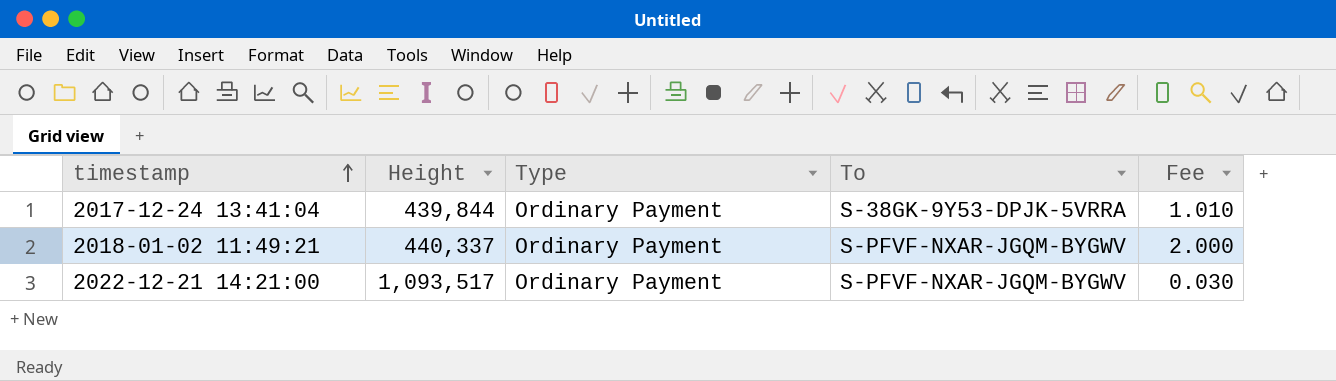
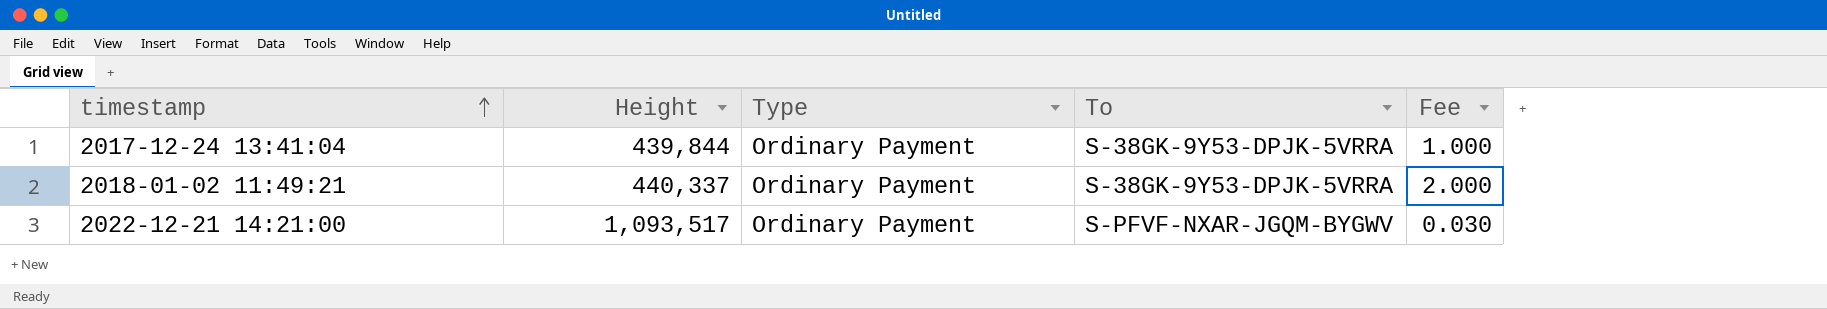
2017-12-24 13:41:04 | Fee: 1.010 -> 1.000
2018-01-02 11:49:21 | To: S-PFVF-NXAR-JGQM-BYGWV -> S-38GK-9Y53-DPJK-5VRRA

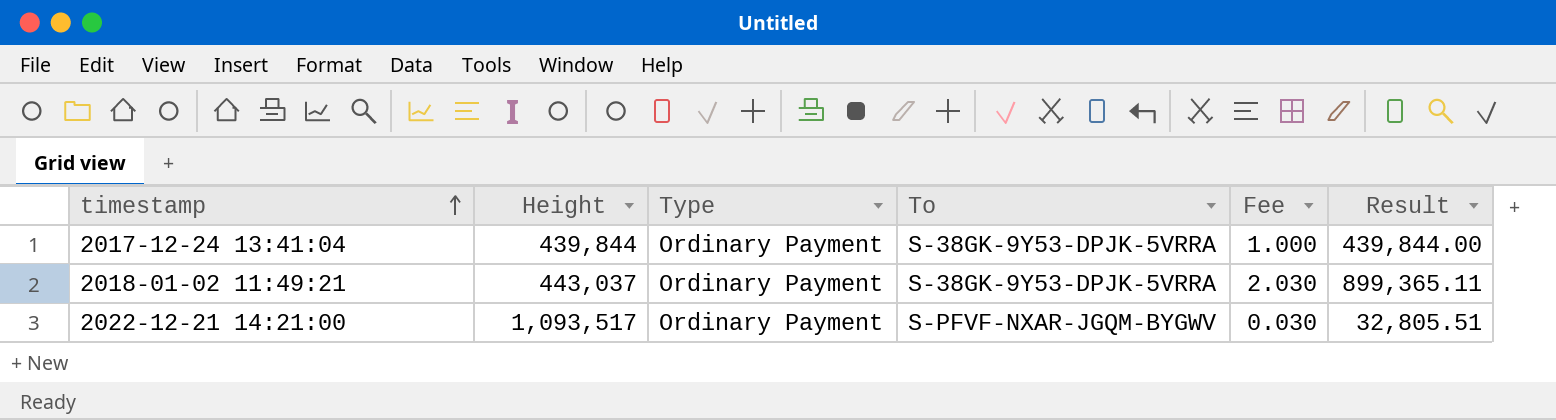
column Result | formula: none -> [Height] * [Fee]
2018-01-02 11:49:21 | Height: 440,337 -> 443,037
2018-01-02 11:49:21 | Fee: 2.000 -> 2.030

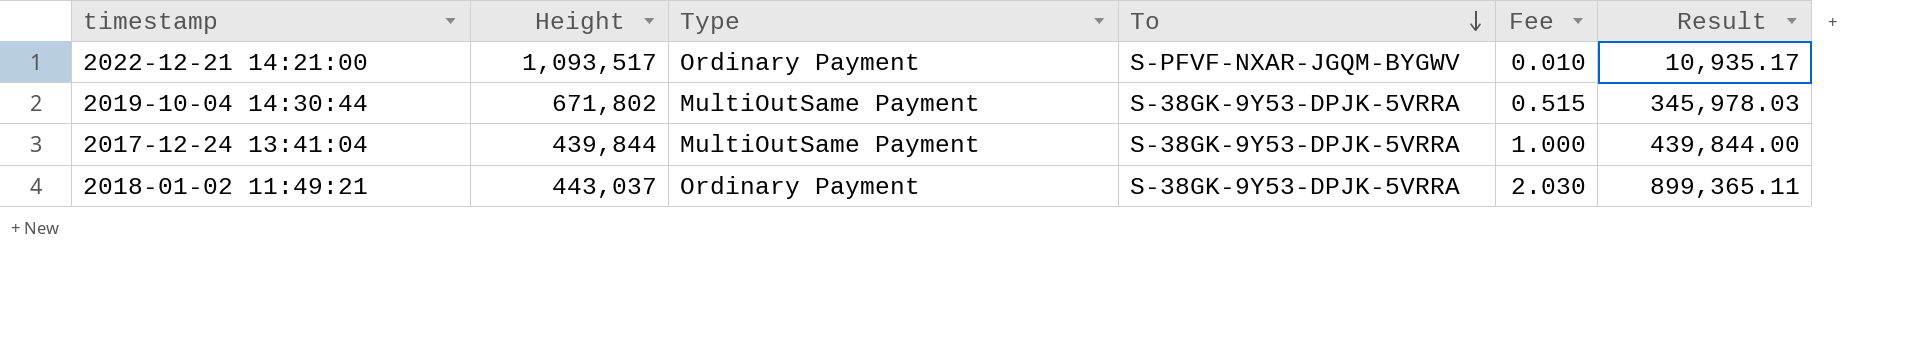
row order: timestamp ascending -> To descending
2022-12-21 14:21:00 | Fee: 0.030 -> 0.010
2022-12-21 14:21:00 | Result: 32,805.51 -> 10,935.17
row 2019-10-04 14:30:44: none -> 671,802 | MultiOutSame Payment | S-38GK-9Y53-DPJK-5VRRA | 0.515 | 345,978.03
2017-12-24 13:41:04 | Type: Ordinary Payment -> MultiOutSame Payment

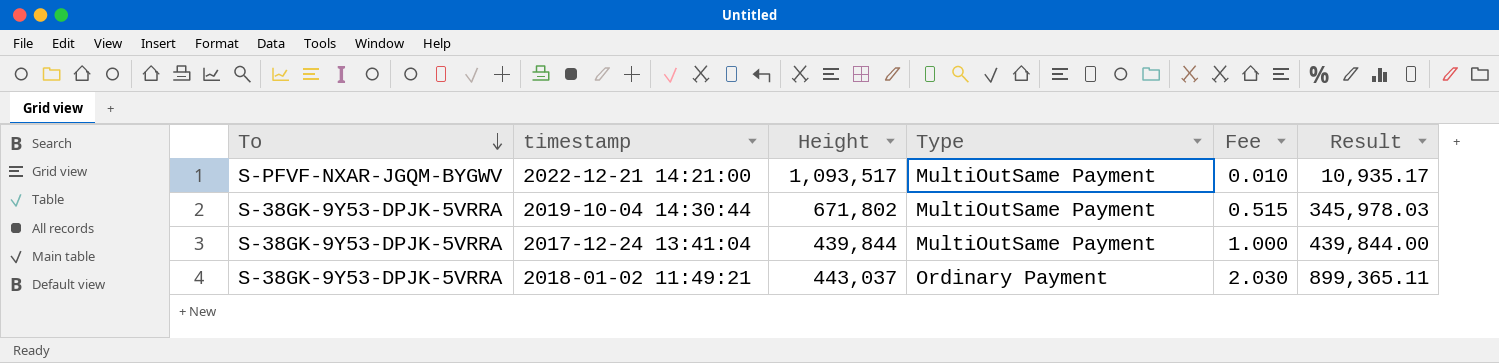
column To | position: 4 -> 1
2022-12-21 14:21:00 | Type: Ordinary Payment -> MultiOutSame Payment

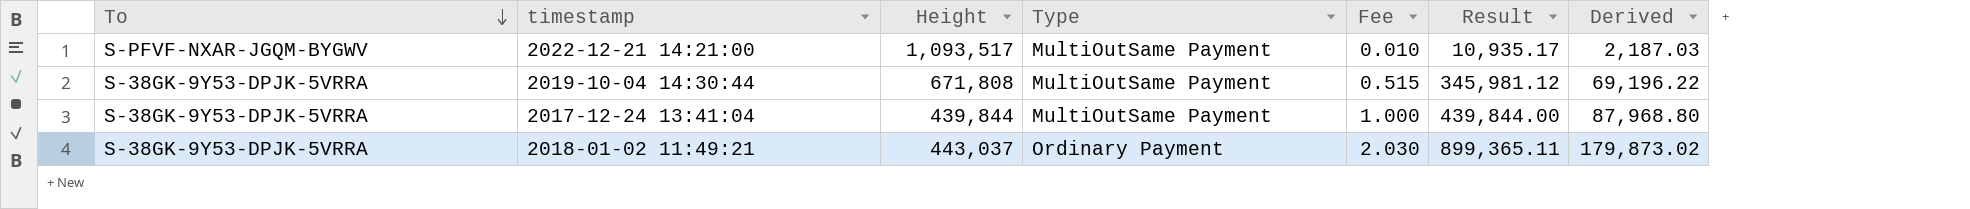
column Derived | formula: none -> [Result] * 0.2
2019-10-04 14:30:44 | Height: 671,802 -> 671,808
2019-10-04 14:30:44 | Result: 345,978.03 -> 345,981.12

